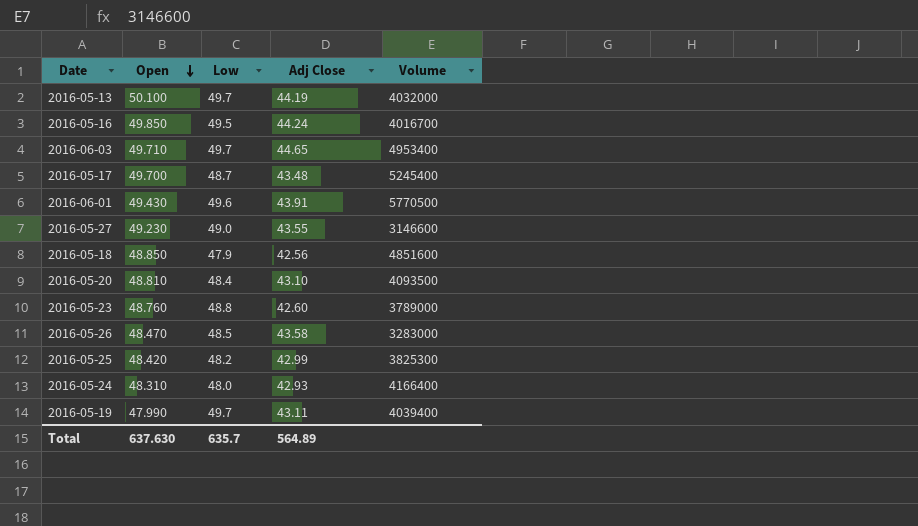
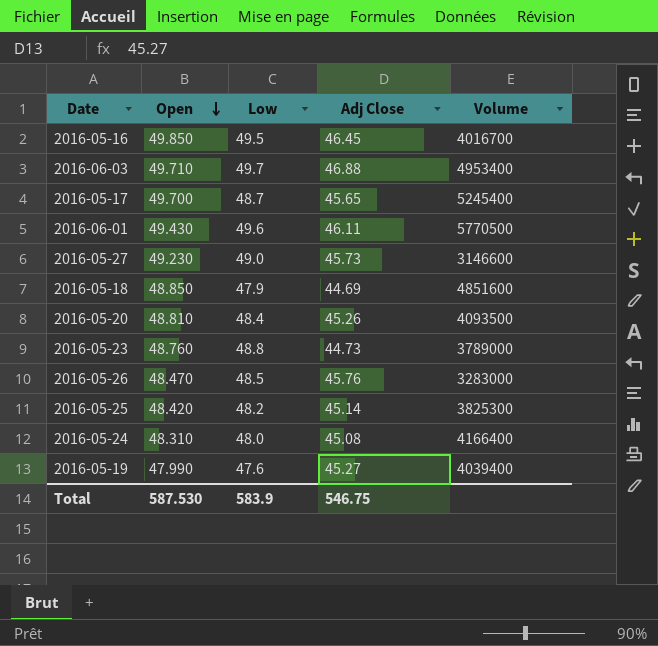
row 2016-05-13: 50.100 | 49.7 | 44.19 | 4032000 -> none
2016-05-16 | Adj Close: 44.24 -> 46.45
2016-06-03 | Adj Close: 44.65 -> 46.88
2016-05-17 | Adj Close: 43.48 -> 45.65
2016-06-01 | Adj Close: 43.91 -> 46.11
2016-05-27 | Adj Close: 43.55 -> 45.73
2016-05-18 | Adj Close: 42.56 -> 44.69
2016-05-20 | Adj Close: 43.10 -> 45.26
2016-05-23 | Adj Close: 42.60 -> 44.73
2016-05-26 | Adj Close: 43.58 -> 45.76
2016-05-25 | Adj Close: 42.99 -> 45.14
2016-05-24 | Adj Close: 42.93 -> 45.08
2016-05-19 | Low: 49.7 -> 47.6
2016-05-19 | Adj Close: 43.11 -> 45.27
Total | Open: 637.630 -> 587.530
Total | Low: 635.7 -> 583.9
Total | Adj Close: 564.89 -> 546.75

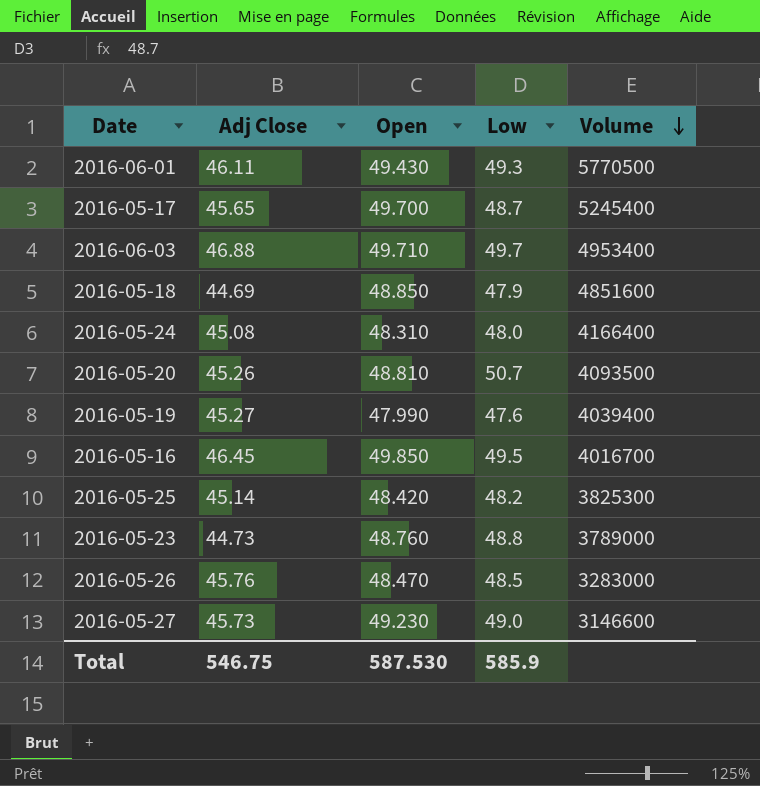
row order: Open descending -> Volume descending
column Adj Close | position: 4 -> 2
2016-06-01 | Low: 49.6 -> 49.3
2016-05-20 | Low: 48.4 -> 50.7
Total | Low: 583.9 -> 585.9

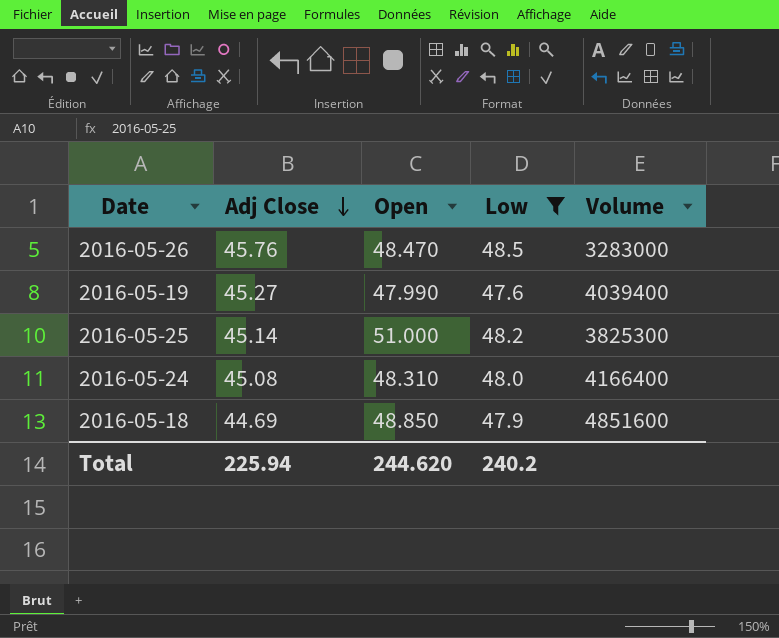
filter: none -> Low <= 48.5
row order: Volume descending -> Adj Close descending
2016-05-25 | Open: 48.420 -> 51.000
Total | Adj Close: 546.75 -> 225.94
Total | Open: 587.530 -> 244.620
Total | Low: 585.9 -> 240.2

